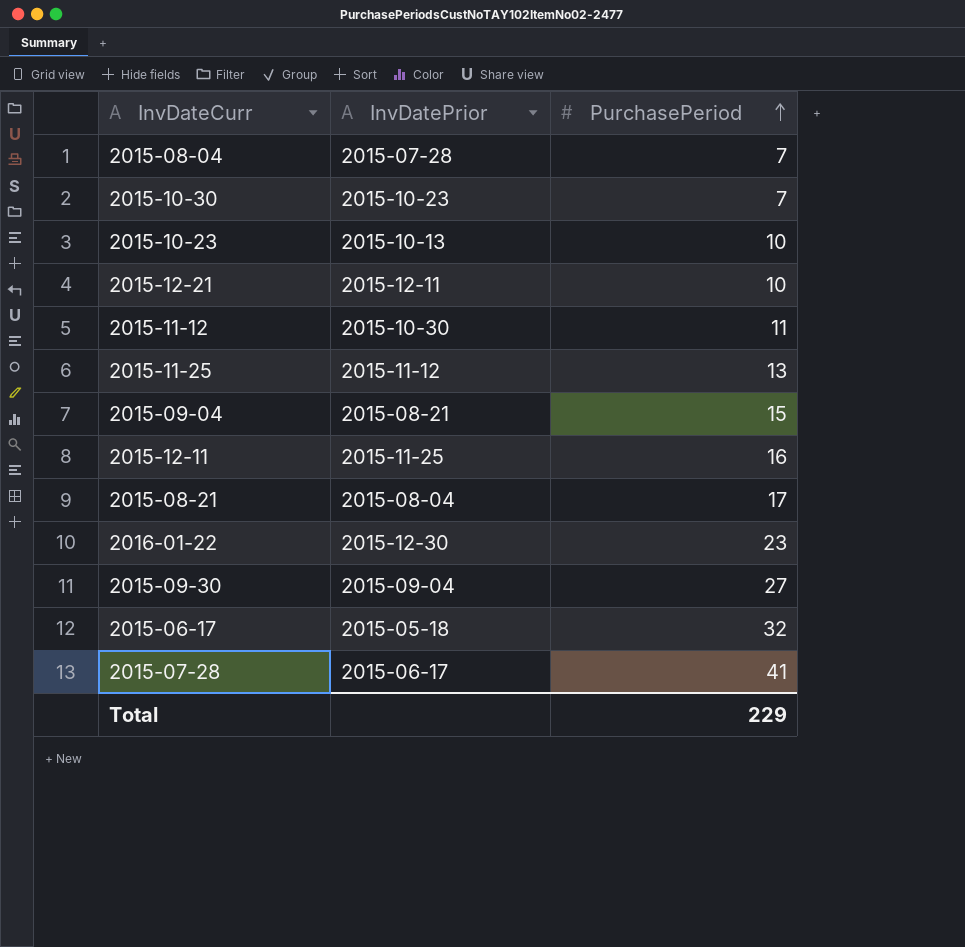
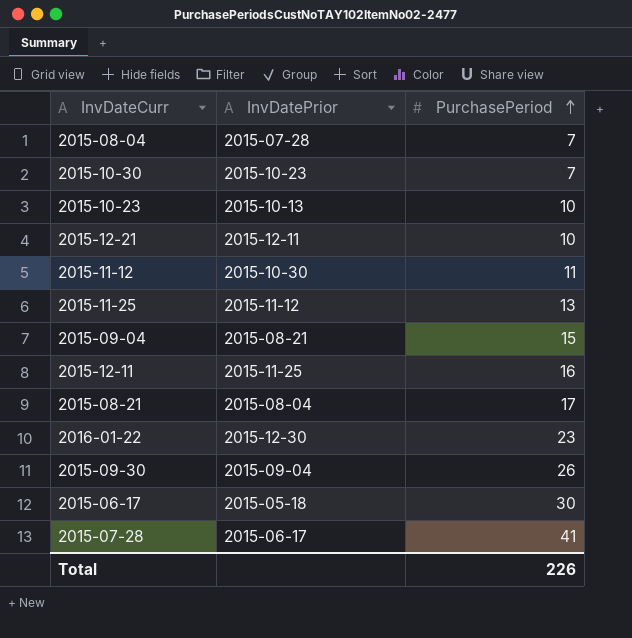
2015-09-30 | PurchasePeriod: 27 -> 26
2015-06-17 | PurchasePeriod: 32 -> 30
Total | PurchasePeriod: 229 -> 226

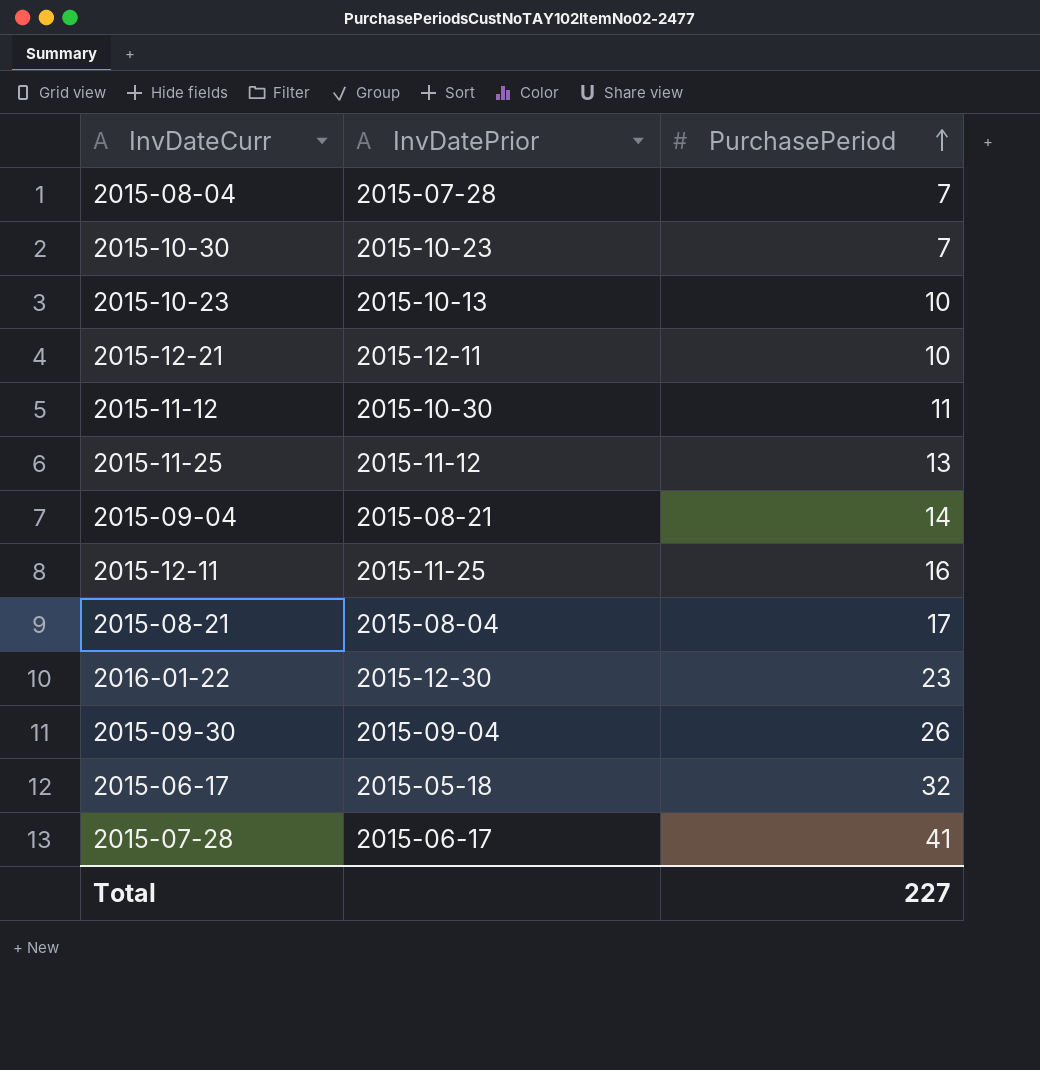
2015-09-04 | PurchasePeriod: 15 -> 14
2015-06-17 | PurchasePeriod: 30 -> 32
Total | PurchasePeriod: 226 -> 227

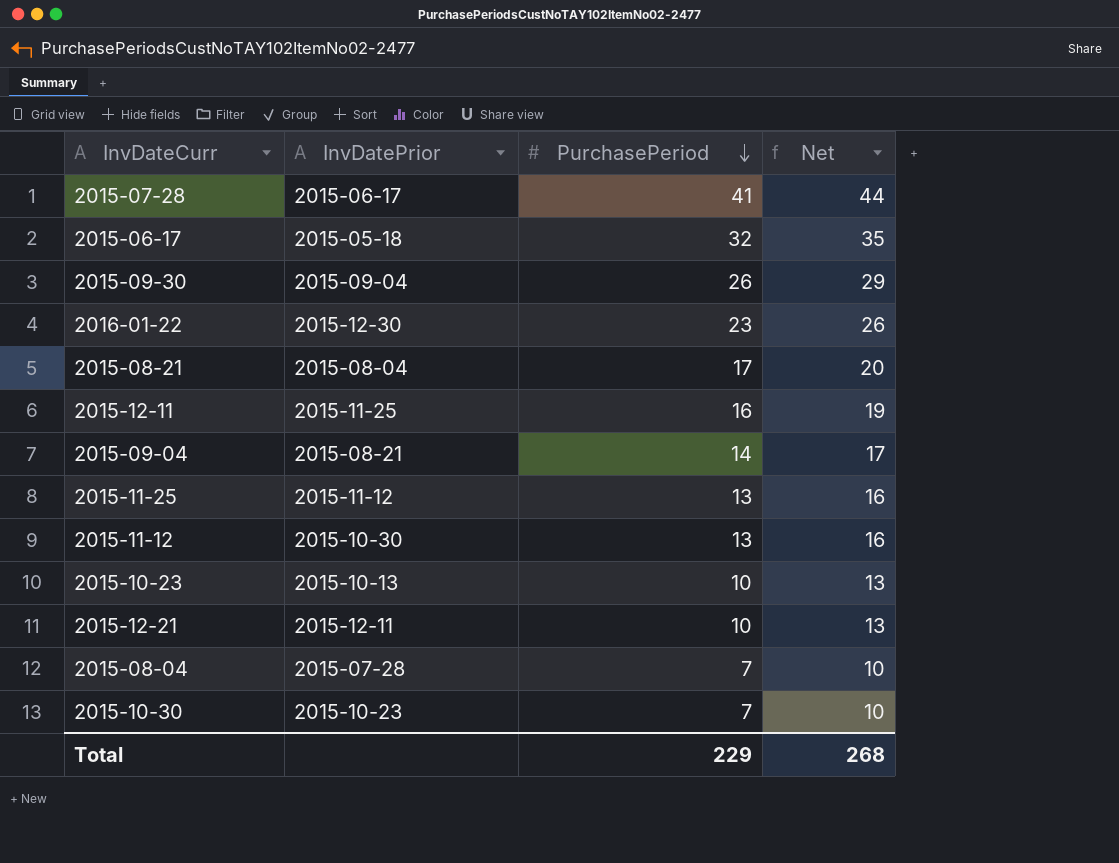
row order: PurchasePeriod ascending -> PurchasePeriod descending
column Net | formula: none -> [PurchasePeriod] + 3
2015-11-12 | PurchasePeriod: 11 -> 13
Total | PurchasePeriod: 227 -> 229

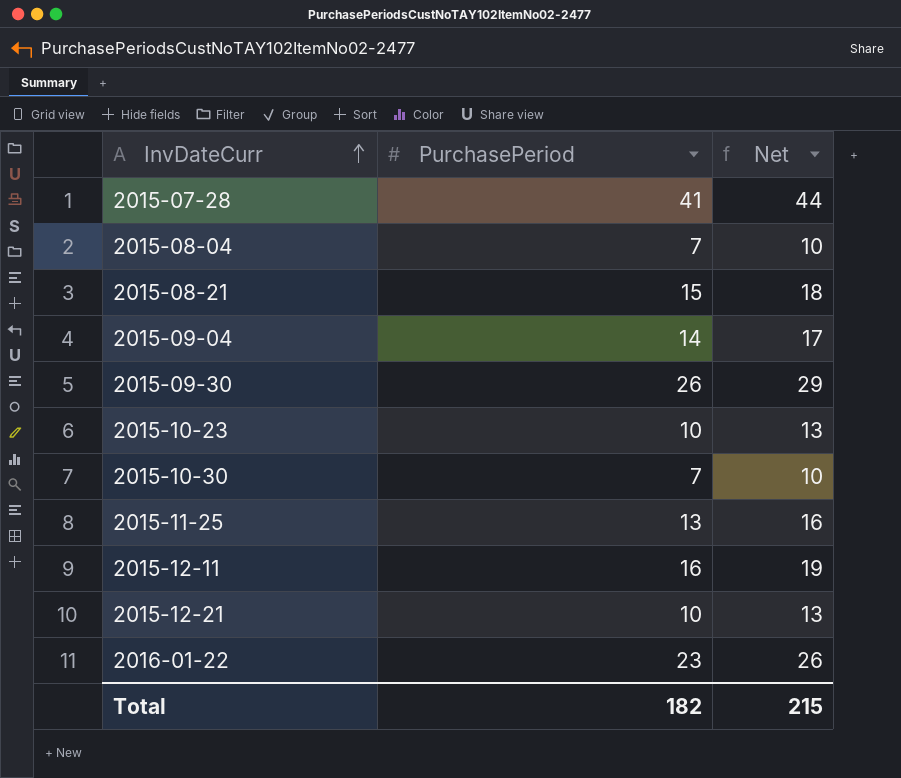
row order: PurchasePeriod descending -> InvDateCurr ascending
column InvDatePrior | position: 2 -> none
row 2015-06-17: 2015-05-18 | 32 | 35 -> none
row 2015-11-12: 2015-10-30 | 13 | 16 -> none
2015-08-21 | PurchasePeriod: 17 -> 15
2015-08-21 | Net: 20 -> 18
Total | PurchasePeriod: 229 -> 182
Total | Net: 268 -> 215

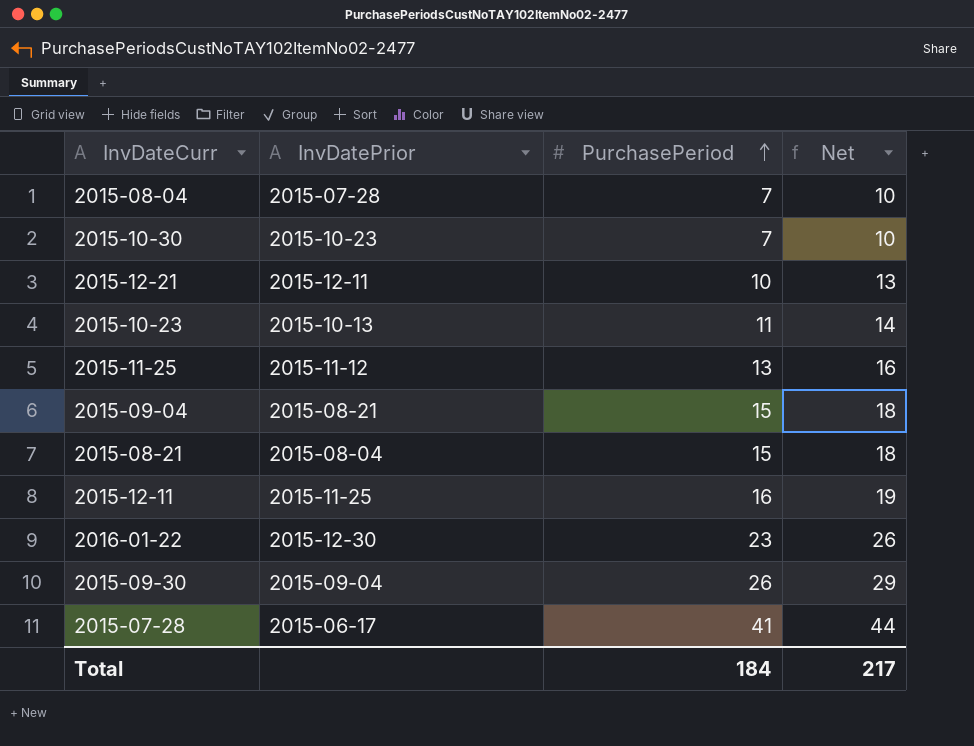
row order: InvDateCurr ascending -> PurchasePeriod ascending
column InvDatePrior | position: none -> 2
2015-10-23 | PurchasePeriod: 10 -> 11
2015-10-23 | Net: 13 -> 14
2015-09-04 | PurchasePeriod: 14 -> 15
2015-09-04 | Net: 17 -> 18
Total | PurchasePeriod: 182 -> 184
Total | Net: 215 -> 217

